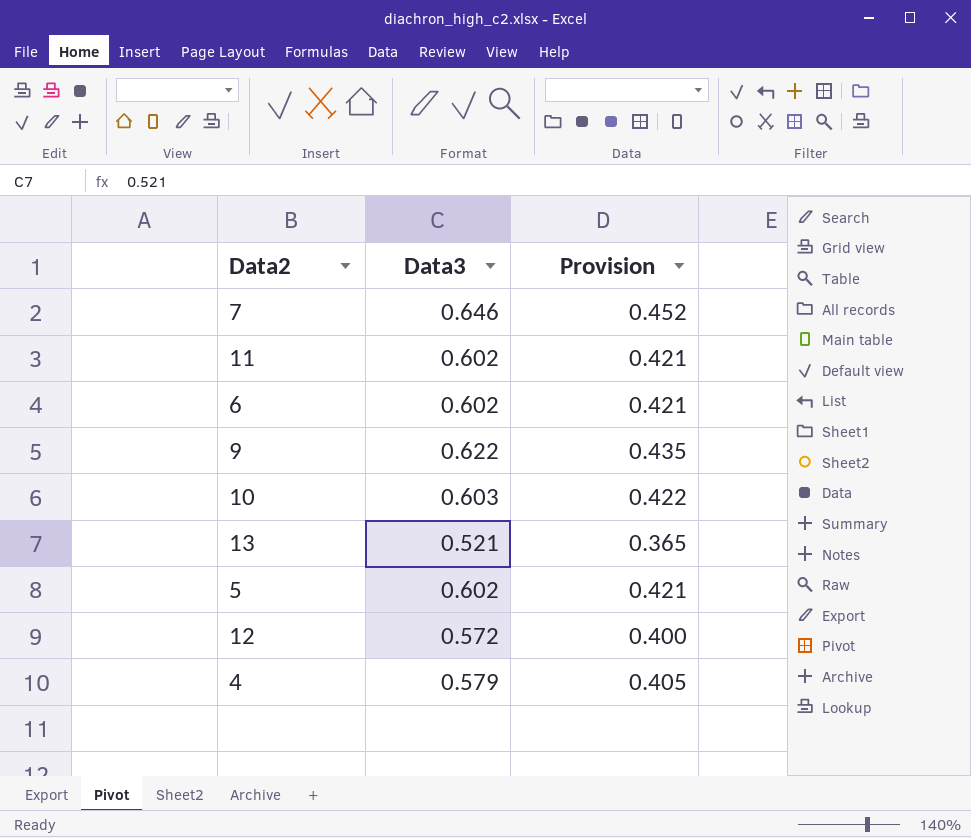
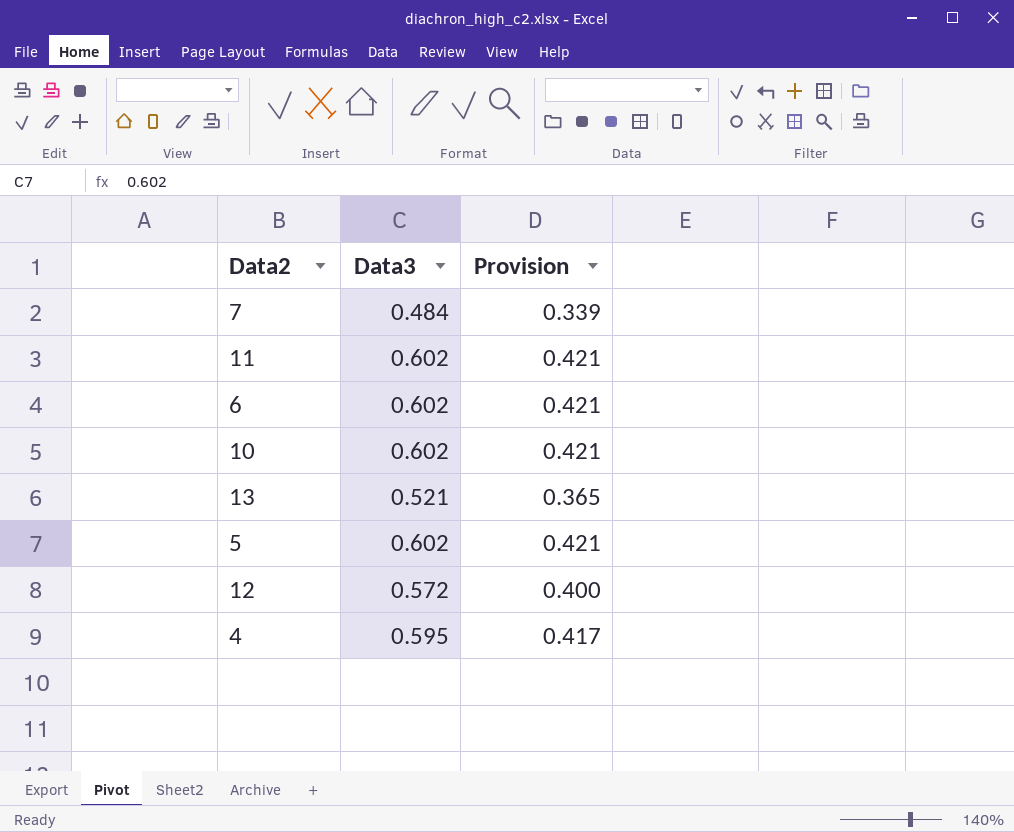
row 9: 0.622 | 0.435 -> none
7 | Data3: 0.646 -> 0.484
7 | Provision: 0.452 -> 0.339
10 | Data3: 0.603 -> 0.602
10 | Provision: 0.422 -> 0.421
4 | Data3: 0.579 -> 0.595
4 | Provision: 0.405 -> 0.417

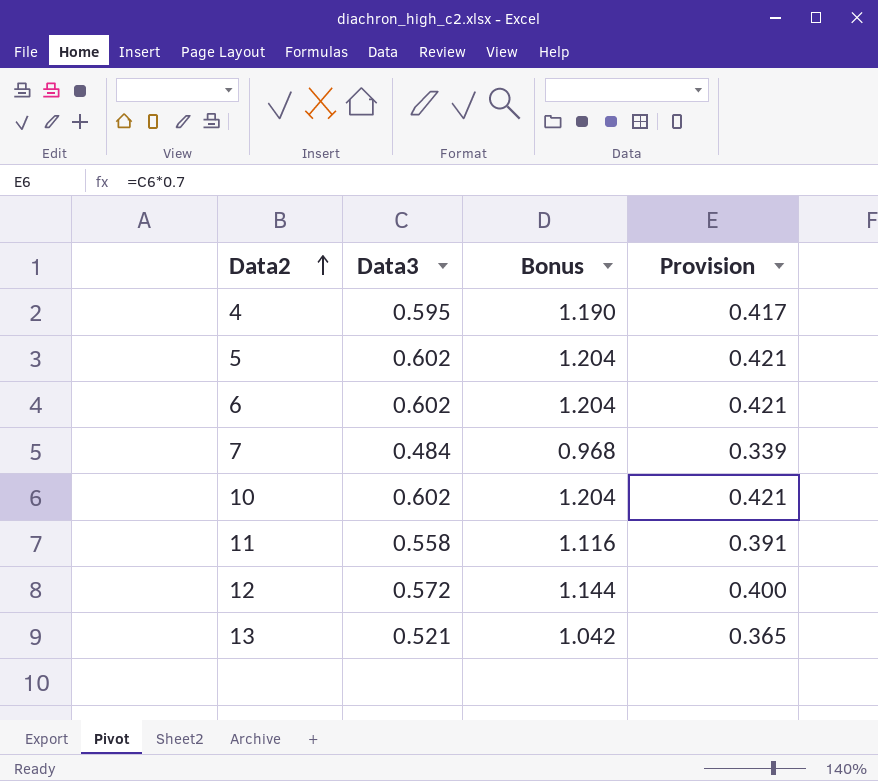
row order: none -> Data2 ascending
column Bonus | formula: none -> [Data3] * 2
11 | Data3: 0.602 -> 0.558
11 | Provision: 0.421 -> 0.391

